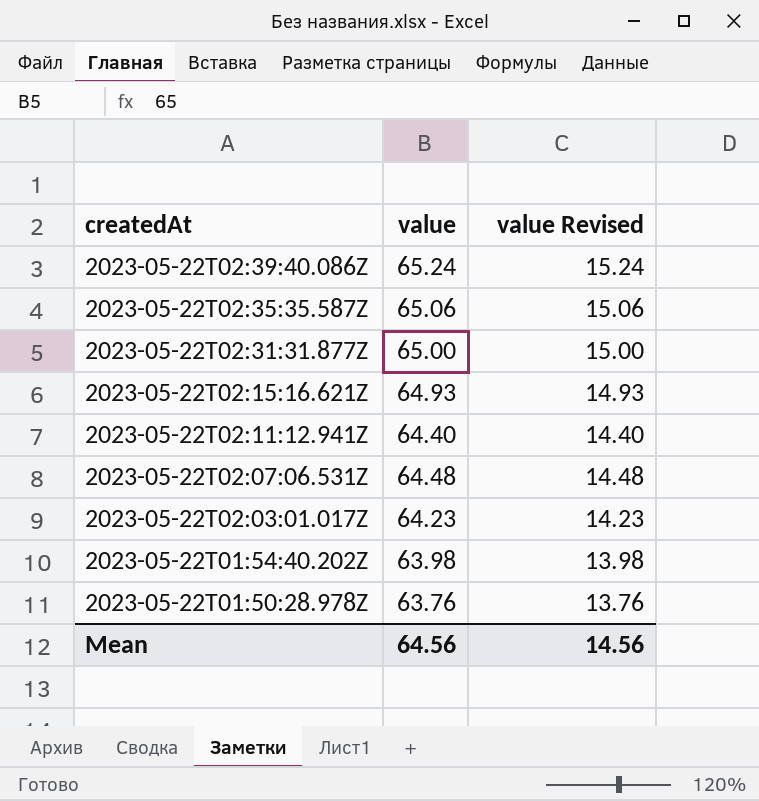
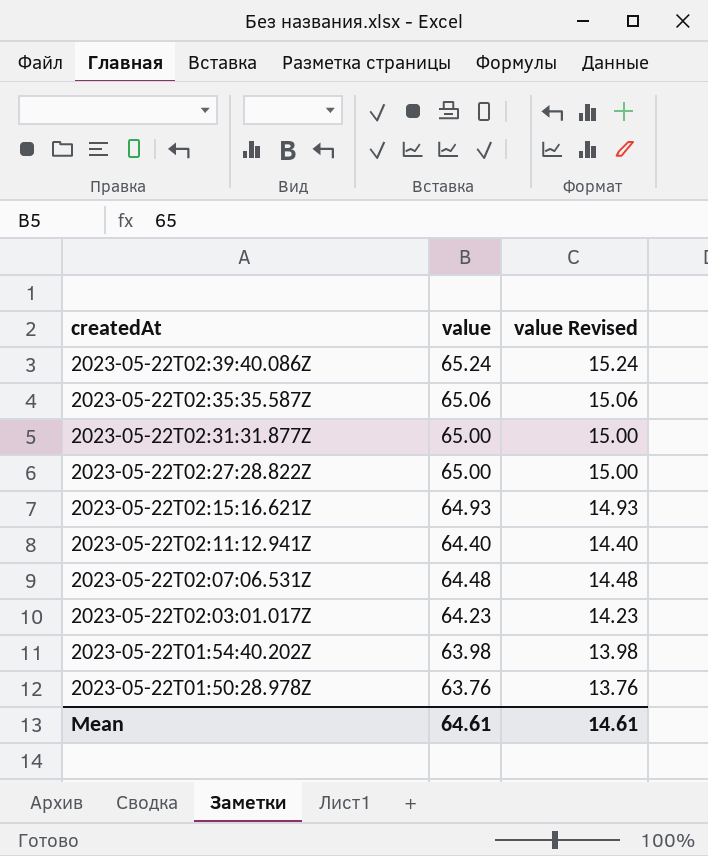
row 2023-05-22T02:27:28.822Z: none -> 65.00 | 15.00
Mean | value: 64.56 -> 64.61
Mean | value Revised: 14.56 -> 14.61

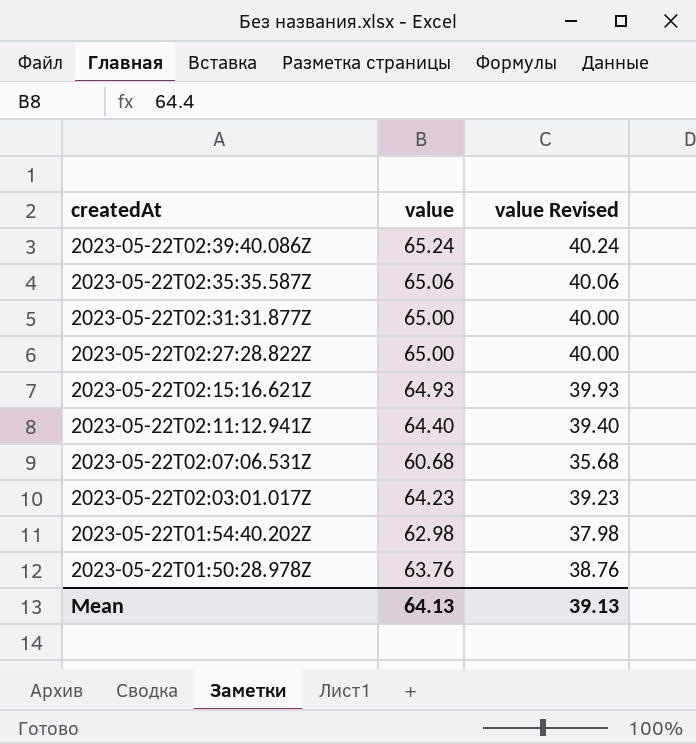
column value Revised | formula: [value] - 50 -> [value] - 25
2023-05-22T02:07:06.531Z | value: 64.48 -> 60.68
2023-05-22T01:54:40.202Z | value: 63.98 -> 62.98
Mean | value: 64.61 -> 64.13
Mean | value Revised: 14.61 -> 39.13

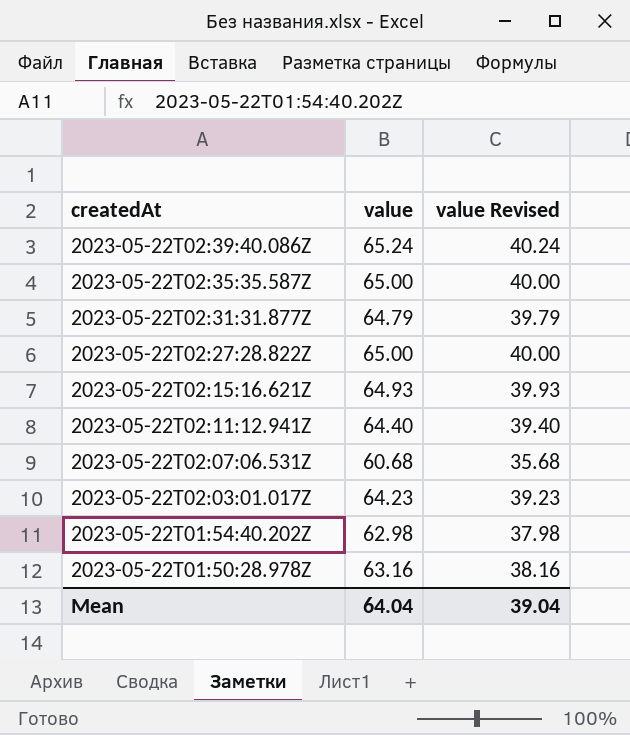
2023-05-22T02:35:35.587Z | value: 65.06 -> 65.00
2023-05-22T02:35:35.587Z | value Revised: 40.06 -> 40.00
2023-05-22T02:31:31.877Z | value: 65.00 -> 64.79
2023-05-22T02:31:31.877Z | value Revised: 40.00 -> 39.79
2023-05-22T01:50:28.978Z | value: 63.76 -> 63.16
2023-05-22T01:50:28.978Z | value Revised: 38.76 -> 38.16
Mean | value: 64.13 -> 64.04
Mean | value Revised: 39.13 -> 39.04

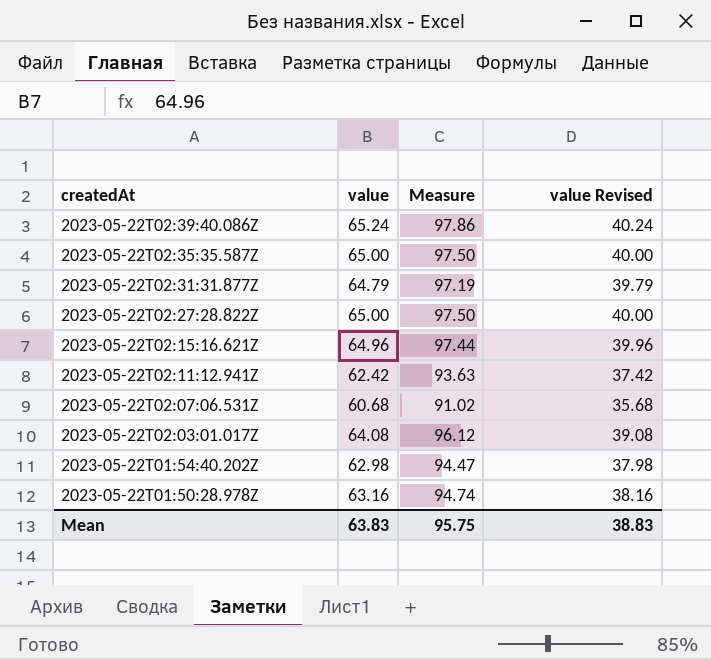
column Measure | formula: none -> [value] * 1.5
2023-05-22T02:15:16.621Z | value: 64.93 -> 64.96
2023-05-22T02:15:16.621Z | value Revised: 39.93 -> 39.96
2023-05-22T02:11:12.941Z | value: 64.40 -> 62.42
2023-05-22T02:11:12.941Z | value Revised: 39.40 -> 37.42
2023-05-22T02:03:01.017Z | value: 64.23 -> 64.08
2023-05-22T02:03:01.017Z | value Revised: 39.23 -> 39.08
Mean | value: 64.04 -> 63.83
Mean | value Revised: 39.04 -> 38.83

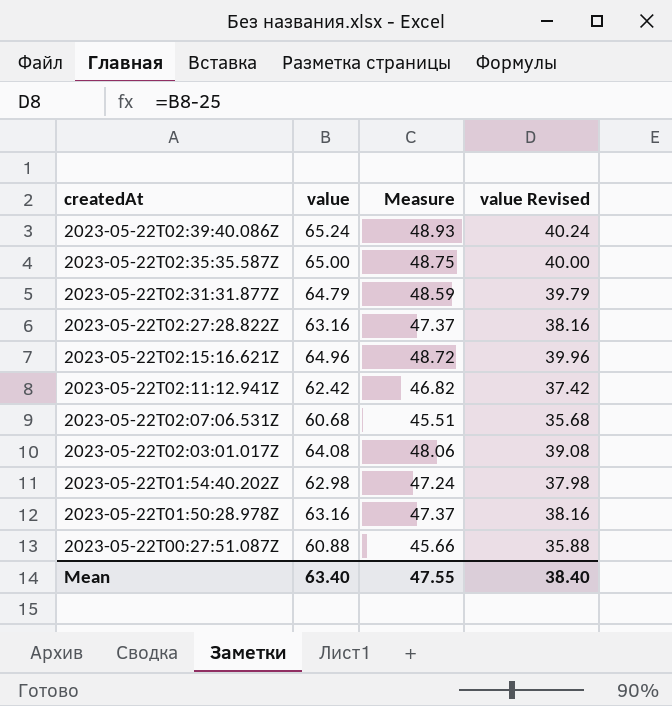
column Measure | formula: [value] * 1.5 -> [value] * 0.75
2023-05-22T02:27:28.822Z | value: 65.00 -> 63.16
2023-05-22T02:27:28.822Z | value Revised: 40.00 -> 38.16
row 2023-05-22T00:27:51.087Z: none -> 60.88 | 45.66 | 35.88
Mean | value: 63.83 -> 63.40
Mean | Measure: 95.75 -> 47.55
Mean | value Revised: 38.83 -> 38.40

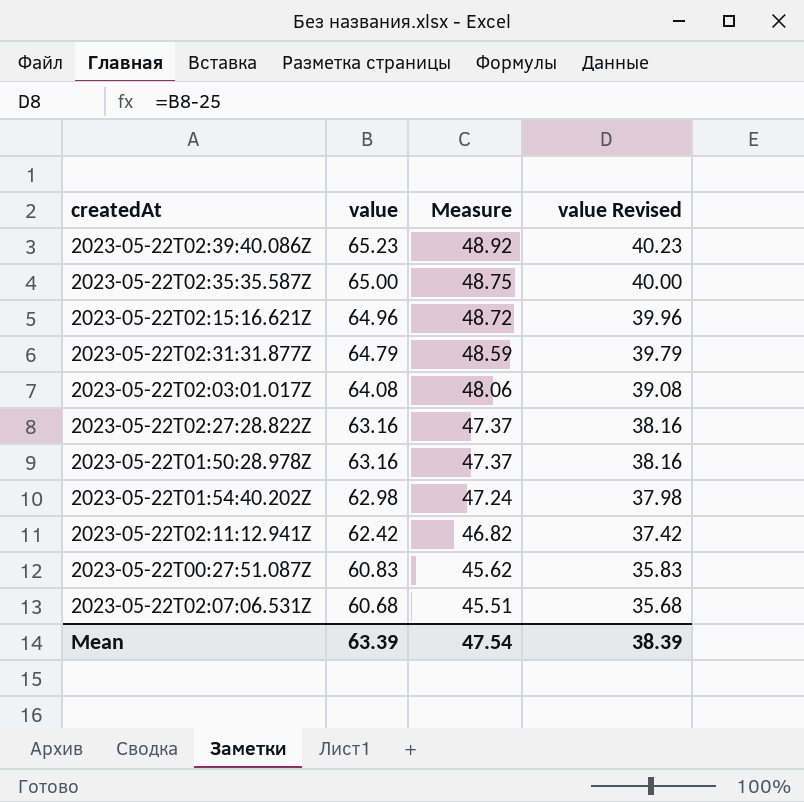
row order: createdAt descending -> value descending
2023-05-22T02:39:40.086Z | value: 65.24 -> 65.23
2023-05-22T02:39:40.086Z | Measure: 48.93 -> 48.92
2023-05-22T02:39:40.086Z | value Revised: 40.24 -> 40.23
2023-05-22T00:27:51.087Z | value: 60.88 -> 60.83
2023-05-22T00:27:51.087Z | Measure: 45.66 -> 45.62
2023-05-22T00:27:51.087Z | value Revised: 35.88 -> 35.83
Mean | value: 63.40 -> 63.39
Mean | Measure: 47.55 -> 47.54
Mean | value Revised: 38.40 -> 38.39

